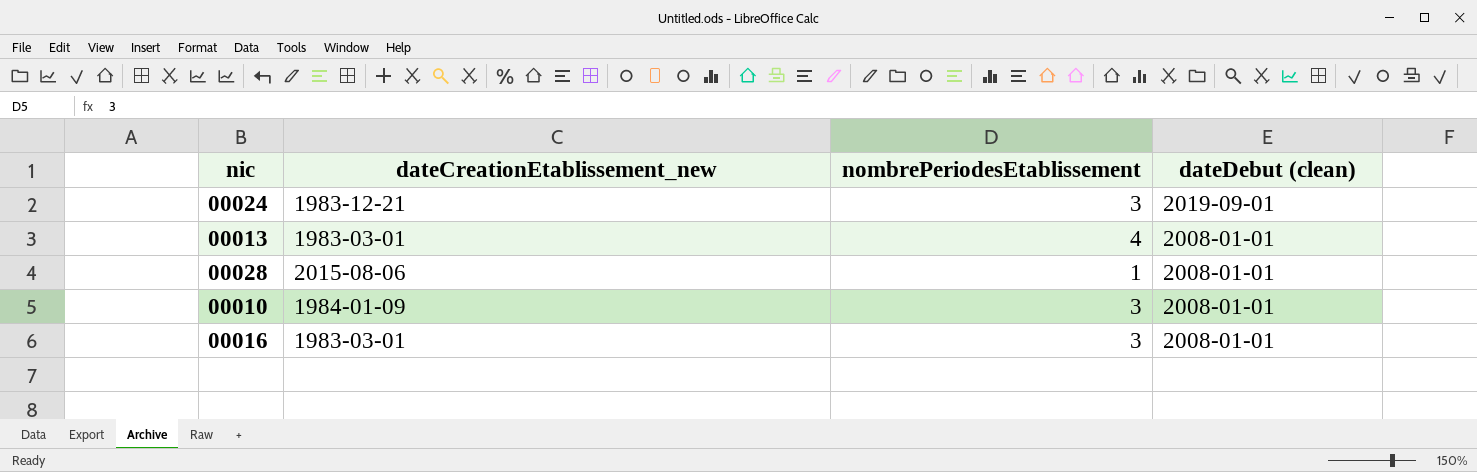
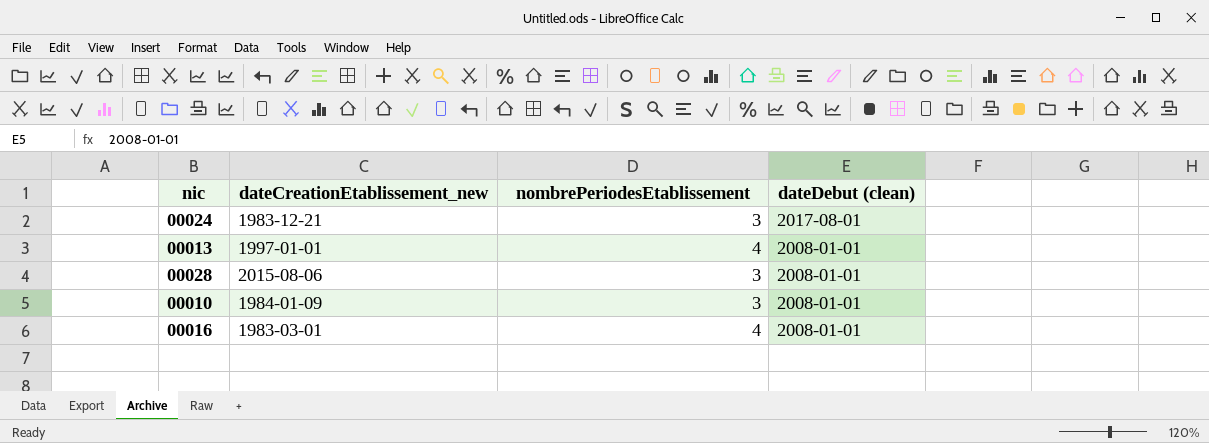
00024 | dateDebut (clean): 2019-09-01 -> 2017-08-01
00013 | dateCreationEtablissement_new: 1983-03-01 -> 1997-01-01
00028 | nombrePeriodesEtablissement: 1 -> 3
00016 | nombrePeriodesEtablissement: 3 -> 4

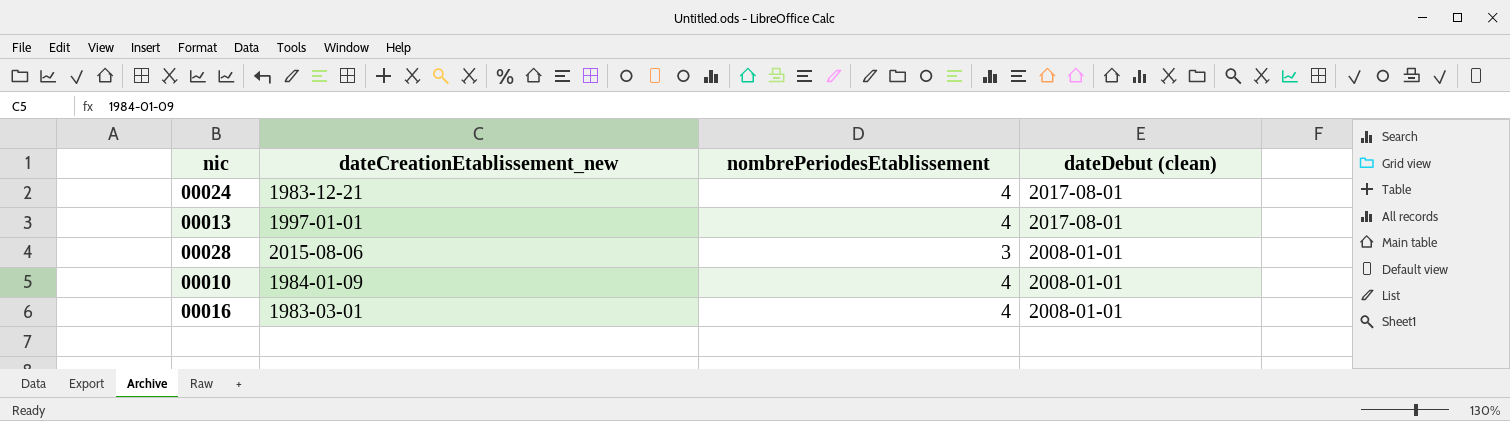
00024 | nombrePeriodesEtablissement: 3 -> 4
00013 | dateDebut (clean): 2008-01-01 -> 2017-08-01
00010 | nombrePeriodesEtablissement: 3 -> 4

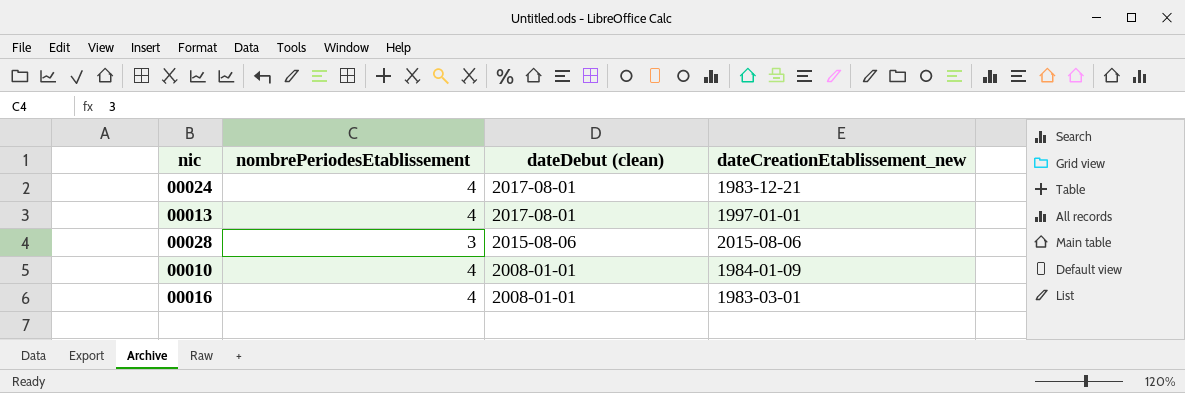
column dateCreationEtablissement_new | position: 2 -> 4
00028 | dateDebut (clean): 2008-01-01 -> 2015-08-06

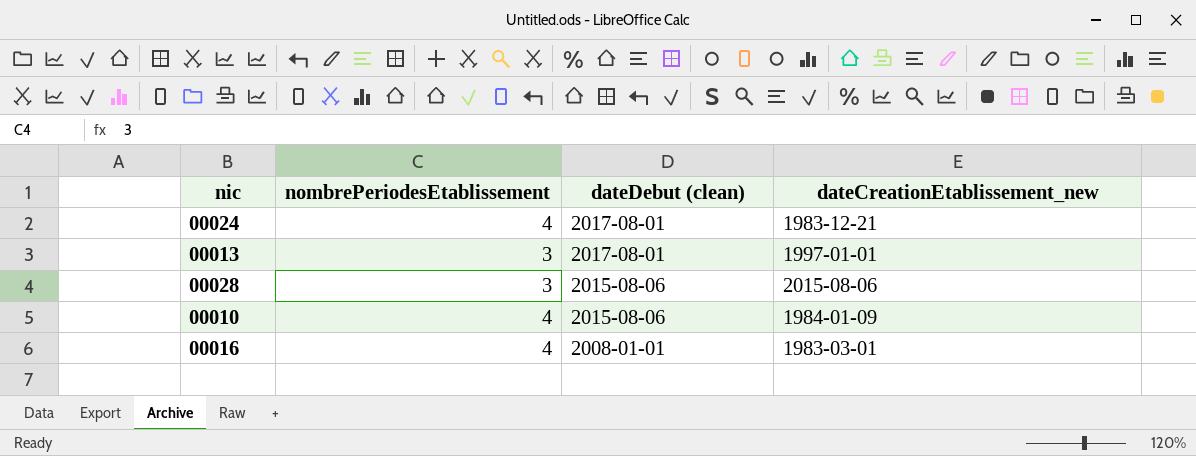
00013 | nombrePeriodesEtablissement: 4 -> 3
00010 | dateDebut (clean): 2008-01-01 -> 2015-08-06

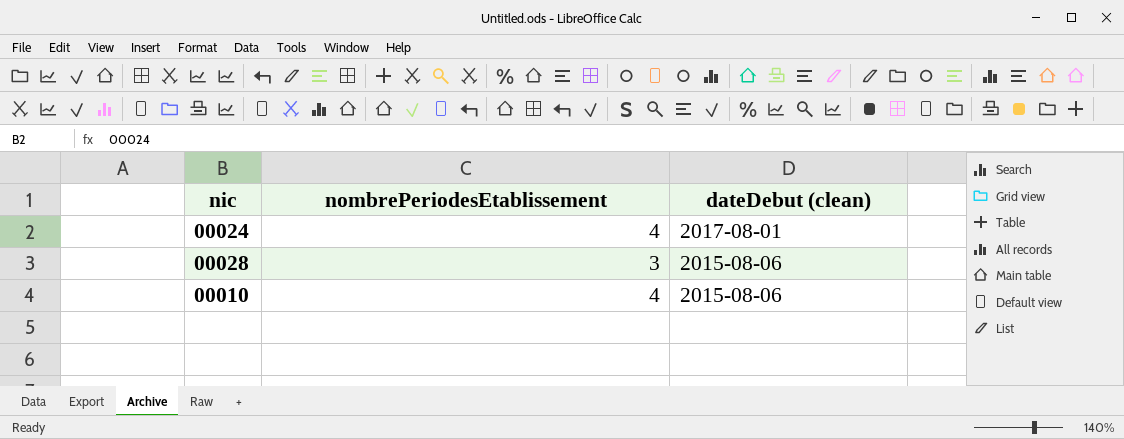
column dateCreationEtablissement_new | position: 4 -> none
row 00013: 3 | 2017-08-01 | 1997-01-01 -> none
row 00016: 4 | 2008-01-01 | 1983-03-01 -> none

